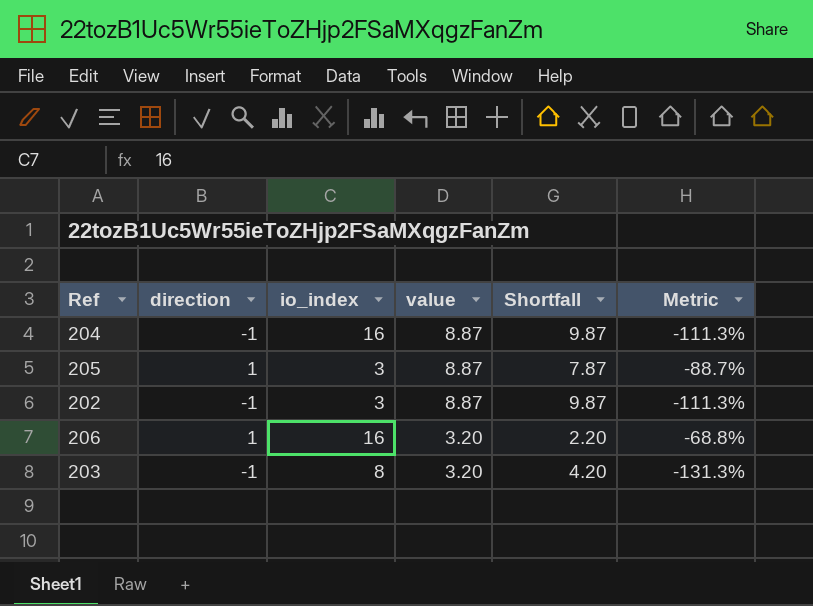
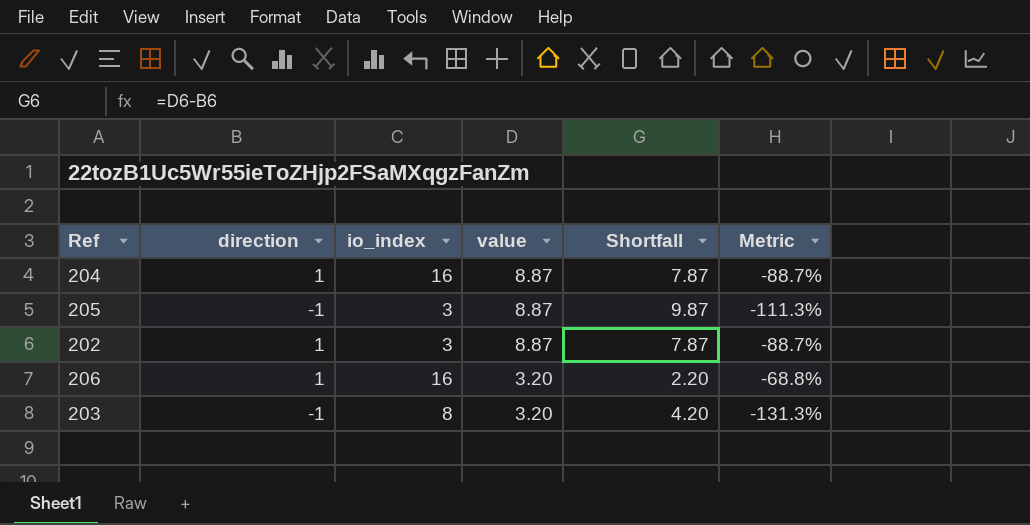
204 | direction: -1 -> 1
204 | Shortfall: 9.87 -> 7.87
204 | Metric: -111.3% -> -88.7%
205 | direction: 1 -> -1
205 | Shortfall: 7.87 -> 9.87
205 | Metric: -88.7% -> -111.3%
202 | direction: -1 -> 1
202 | Shortfall: 9.87 -> 7.87
202 | Metric: -111.3% -> -88.7%

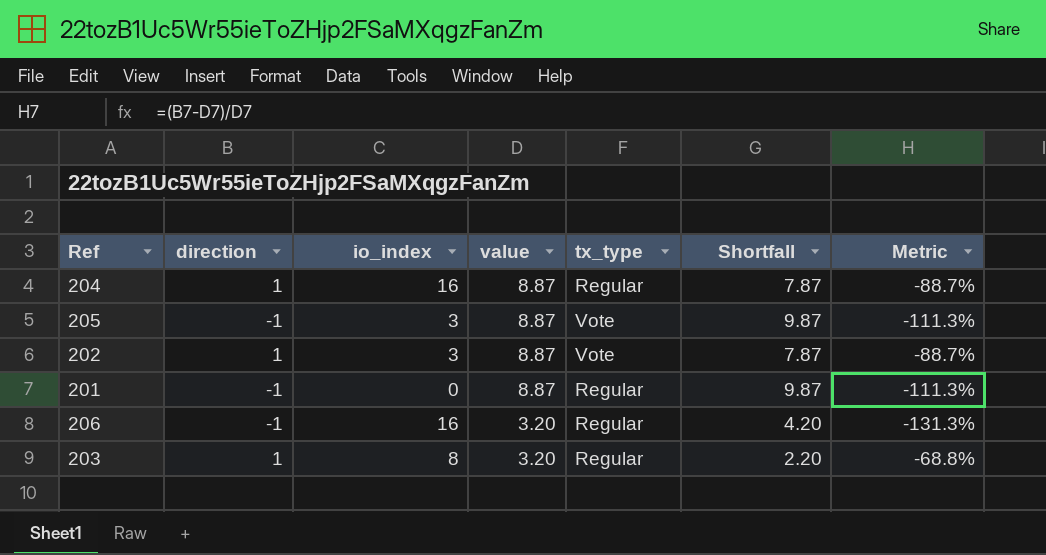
column tx_type | position: none -> 5
row 201: none -> -1 | 0 | 8.87 | Regular | 9.87 | -111.3%
206 | direction: 1 -> -1
206 | Shortfall: 2.20 -> 4.20
206 | Metric: -68.8% -> -131.3%
203 | direction: -1 -> 1
203 | Shortfall: 4.20 -> 2.20
203 | Metric: -131.3% -> -68.8%

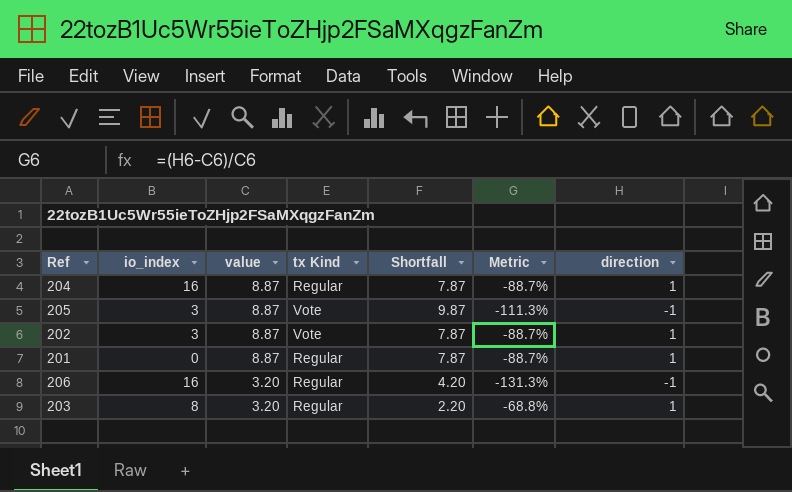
column name: tx_type -> tx Kind
column direction | position: 2 -> 7
201 | Shortfall: 9.87 -> 7.87
201 | Metric: -111.3% -> -88.7%
201 | direction: -1 -> 1

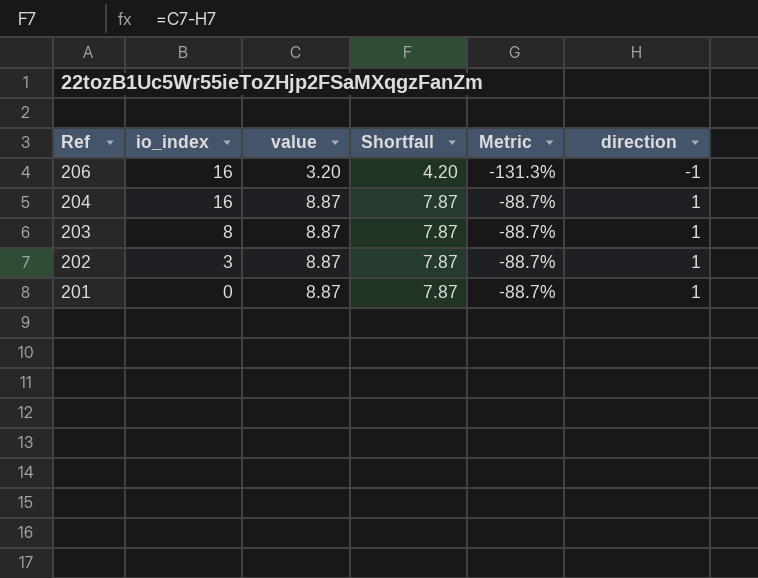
row order: value descending -> Ref descending
column tx Kind | position: 4 -> none
row 205: 3 | 8.87 | Vote | 9.87 | -111.3% | -1 -> none
203 | value: 3.20 -> 8.87
203 | Shortfall: 2.20 -> 7.87
203 | Metric: -68.8% -> -88.7%

